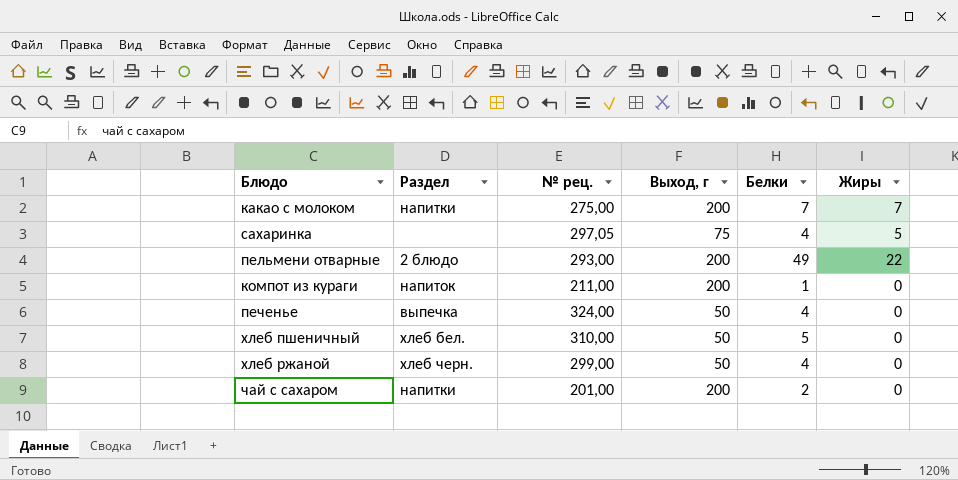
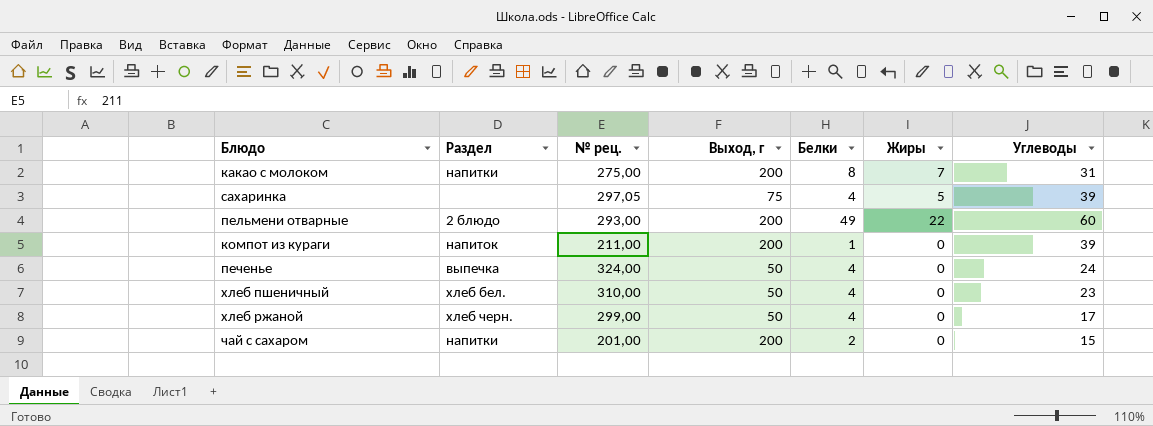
column Углеводы | position: none -> 7
какао с молоком | Белки: 7 -> 8
хлеб пшеничный | Белки: 5 -> 4

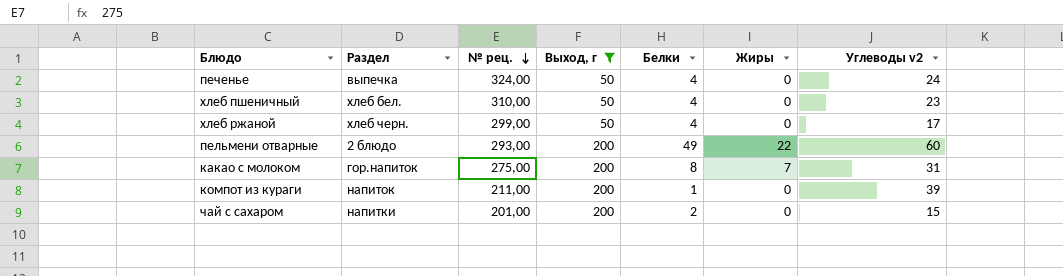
filter: none -> Выход, г != 75
row order: none -> № рец. descending
column name: Углеводы -> Углеводы v2
какао с молоком | Раздел: напитки -> гор.напиток

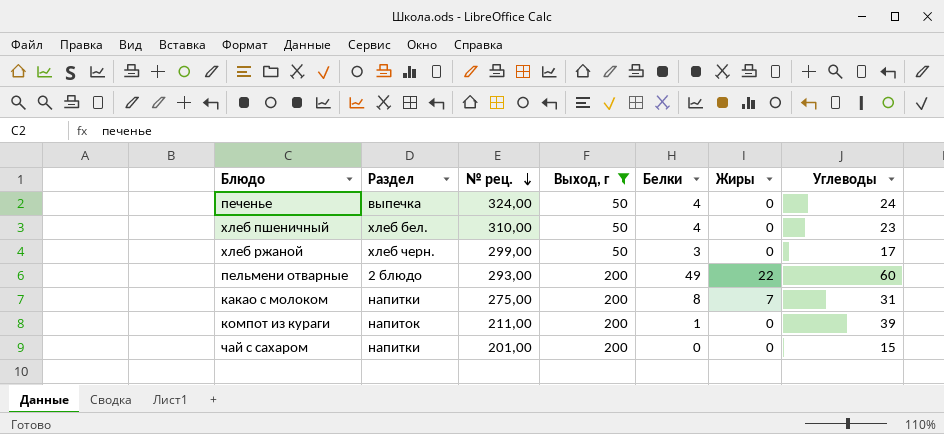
column name: Углеводы v2 -> Углеводы
хлеб ржаной | Белки: 4 -> 3
какао с молоком | Раздел: гор.напиток -> напитки
чай с сахаром | Белки: 2 -> 0

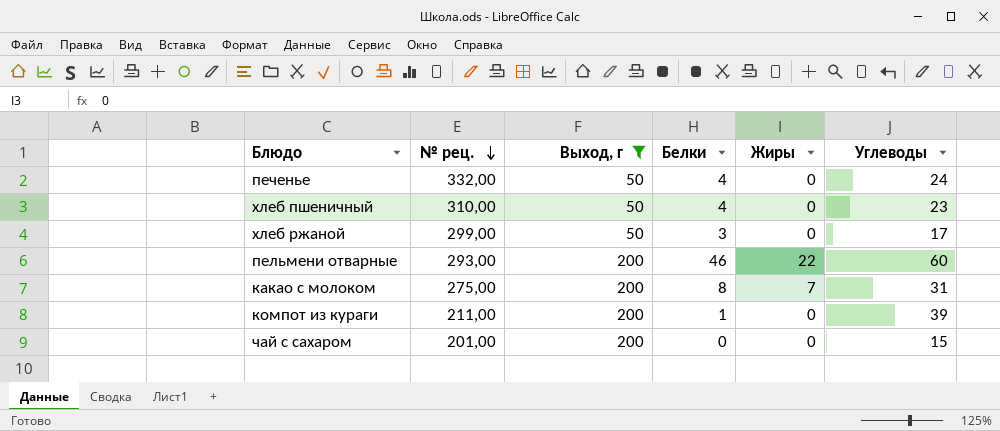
column Раздел | position: 2 -> none
печенье | № рец.: 324,00 -> 332,00
пельмени отварные | Белки: 49 -> 46

